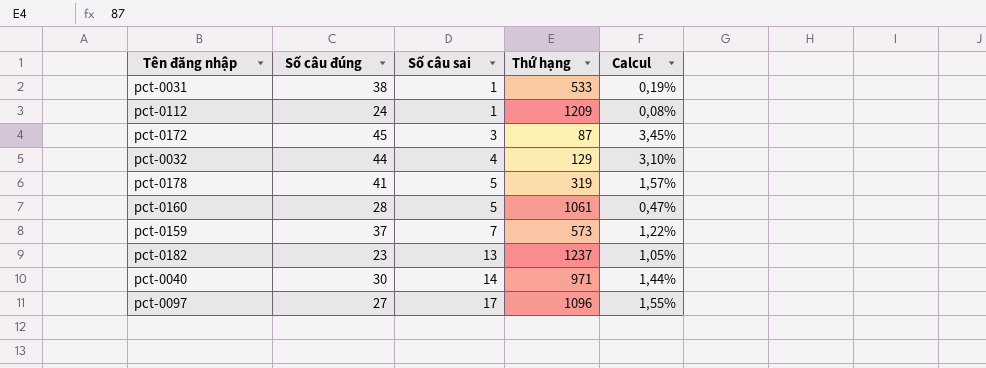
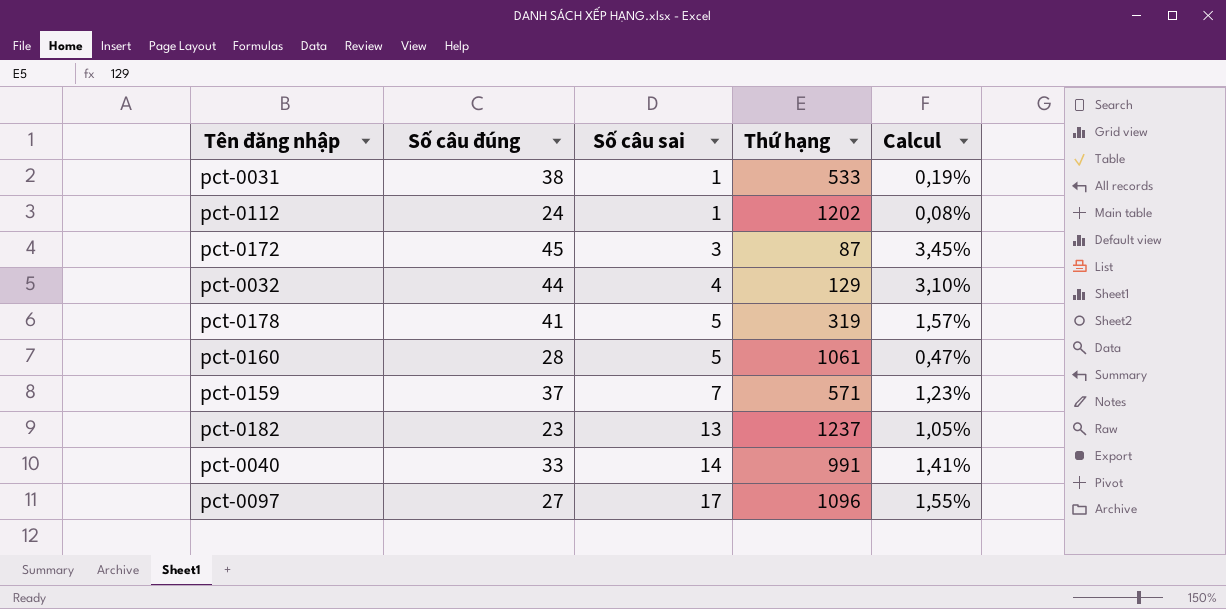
pct-0112 | Thứ hạng: 1209 -> 1202
pct-0159 | Thứ hạng: 573 -> 571
pct-0159 | Calcul: 1,22% -> 1,23%
pct-0040 | Số câu đúng: 30 -> 33
pct-0040 | Thứ hạng: 971 -> 991
pct-0040 | Calcul: 1,44% -> 1,41%

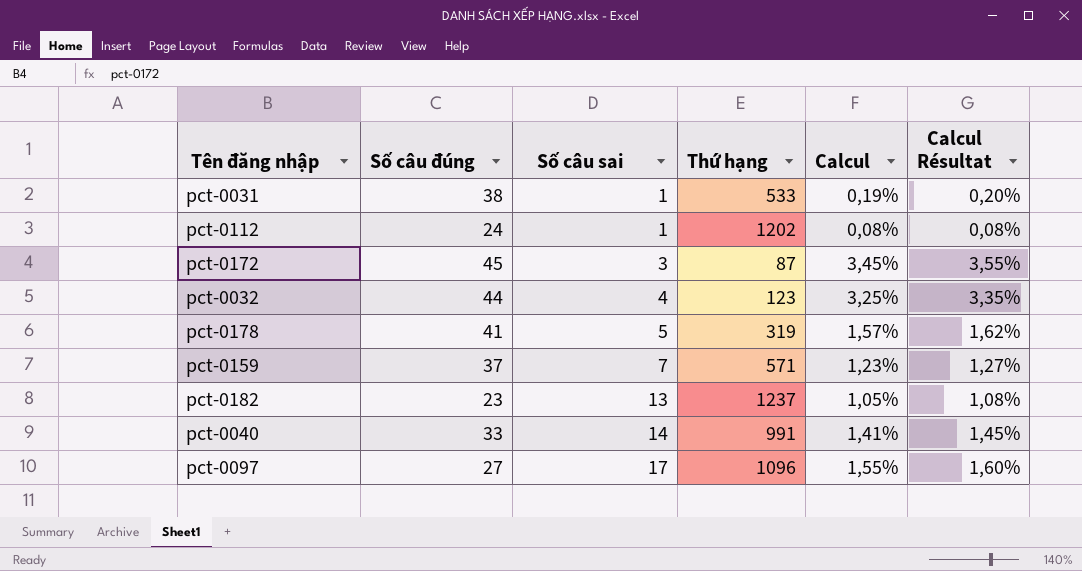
column Calcul Résultat | formula: none -> [Calcul] * 1,03
row pct-0160: 28 | 5 | 1061 | 0,47% -> none
pct-0032 | Thứ hạng: 129 -> 123
pct-0032 | Calcul: 3,10% -> 3,25%

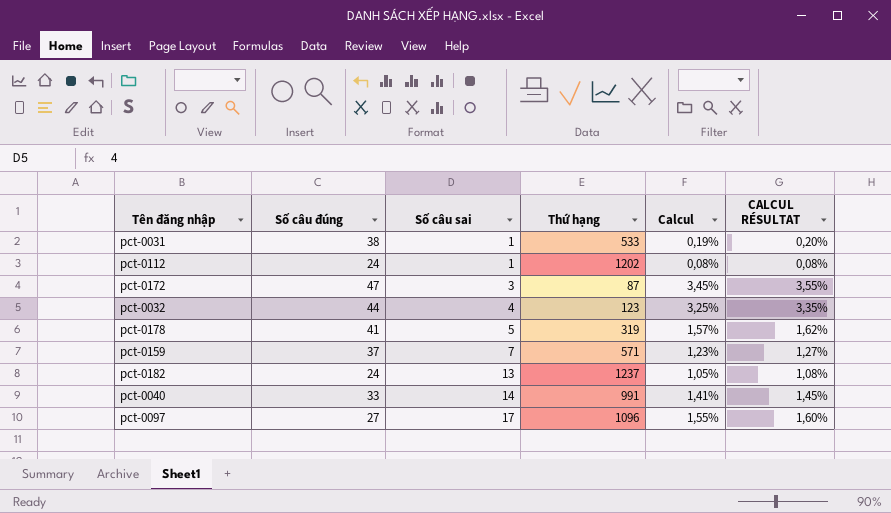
column name: Calcul Résultat -> CALCUL RÉSULTAT
pct-0172 | Số câu đúng: 45 -> 47
pct-0182 | Số câu đúng: 23 -> 24

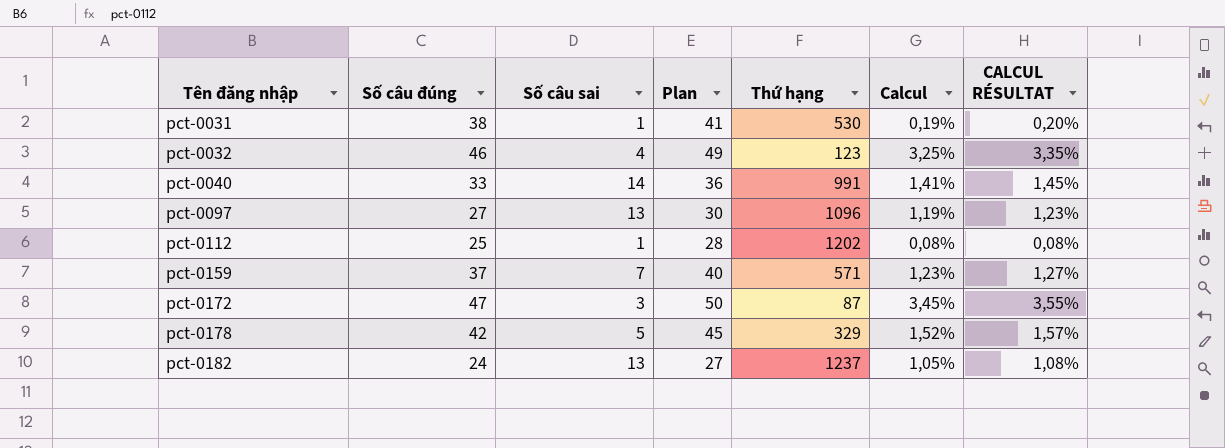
row order: Số câu sai ascending -> Tên đăng nhập ascending
column Plan | formula: none -> [Số câu đúng] + 3
pct-0031 | Thứ hạng: 533 -> 530
pct-0032 | Số câu đúng: 44 -> 46
pct-0097 | Số câu sai: 17 -> 13
pct-0097 | Calcul: 1,55% -> 1,19%
pct-0097 | CALCUL RÉSULTAT: 1,60% -> 1,23%
pct-0112 | Số câu đúng: 24 -> 25
pct-0178 | Số câu đúng: 41 -> 42
pct-0178 | Thứ hạng: 319 -> 329
pct-0178 | Calcul: 1,57% -> 1,52%
pct-0178 | CALCUL RÉSULTAT: 1,62% -> 1,57%

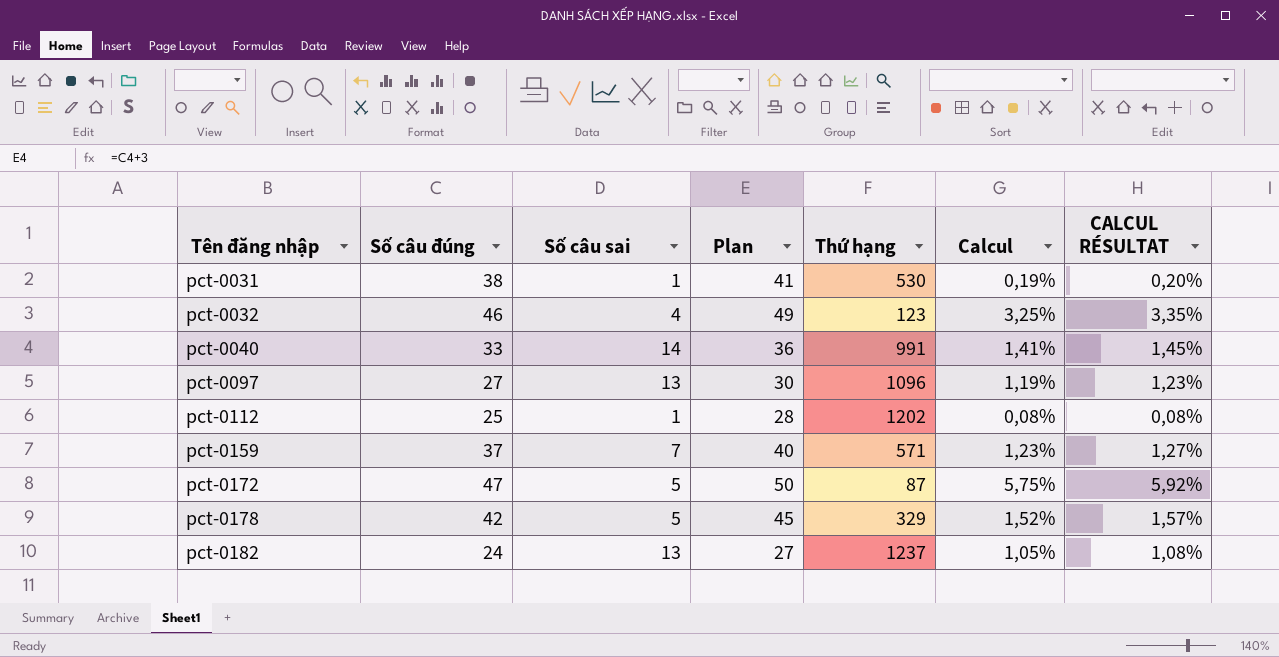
pct-0172 | Số câu sai: 3 -> 5
pct-0172 | Calcul: 3,45% -> 5,75%
pct-0172 | CALCUL RÉSULTAT: 3,55% -> 5,92%

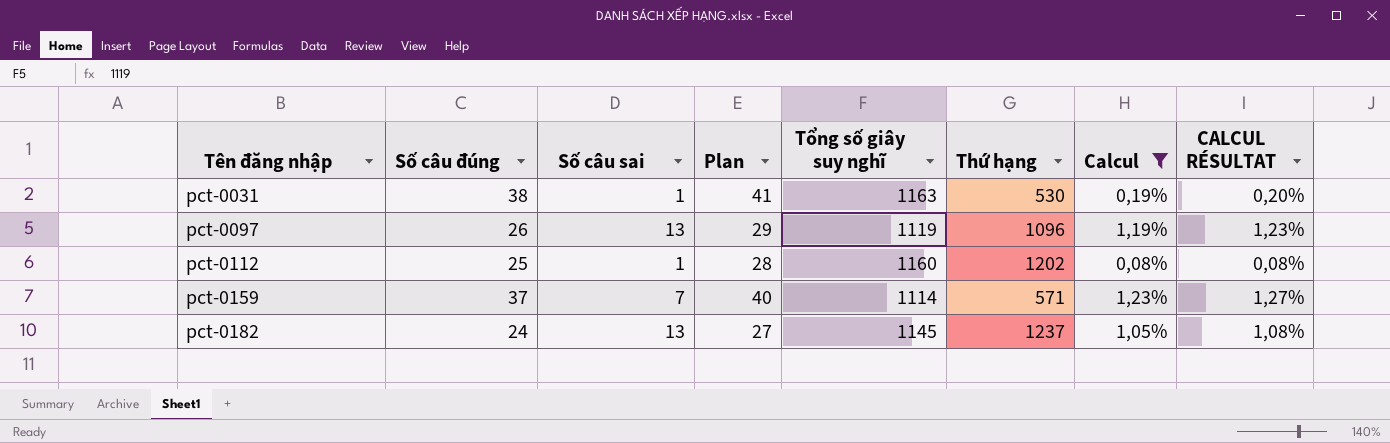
filter: none -> Calcul <= 1,23%
column Tổng số giây suy nghĩ | position: none -> 5
pct-0097 | Số câu đúng: 27 -> 26
pct-0097 | Plan: 30 -> 29

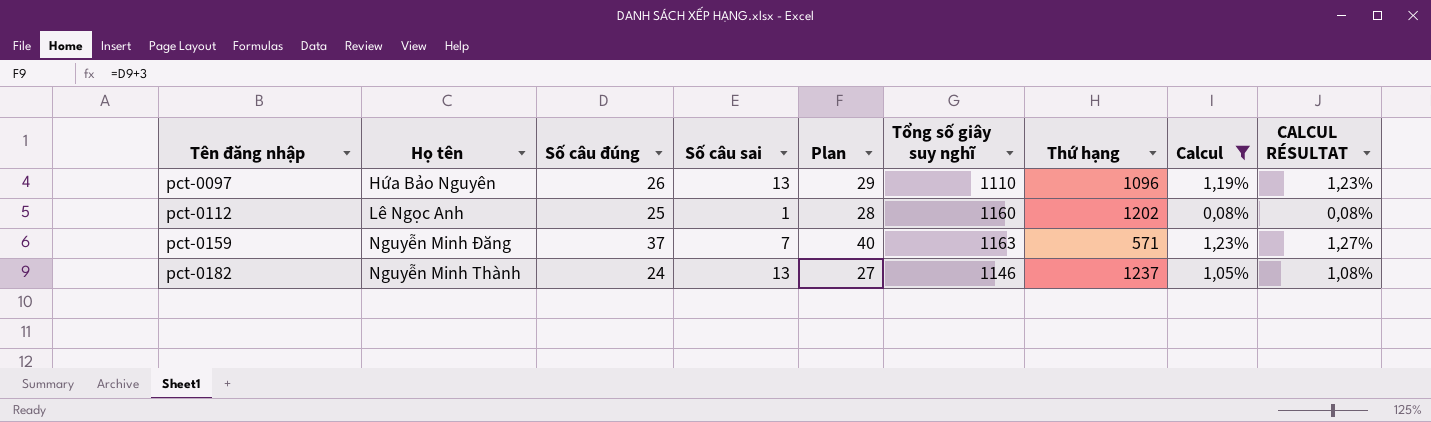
column Họ tên | position: none -> 2
row pct-0031: 38 | 1 | 41 | 1163 | 530 | 0,19% | 0,20% -> none
pct-0097 | Tổng số giây suy nghĩ: 1119 -> 1110
pct-0159 | Tổng số giây suy nghĩ: 1114 -> 1163
pct-0182 | Tổng số giây suy nghĩ: 1145 -> 1146

